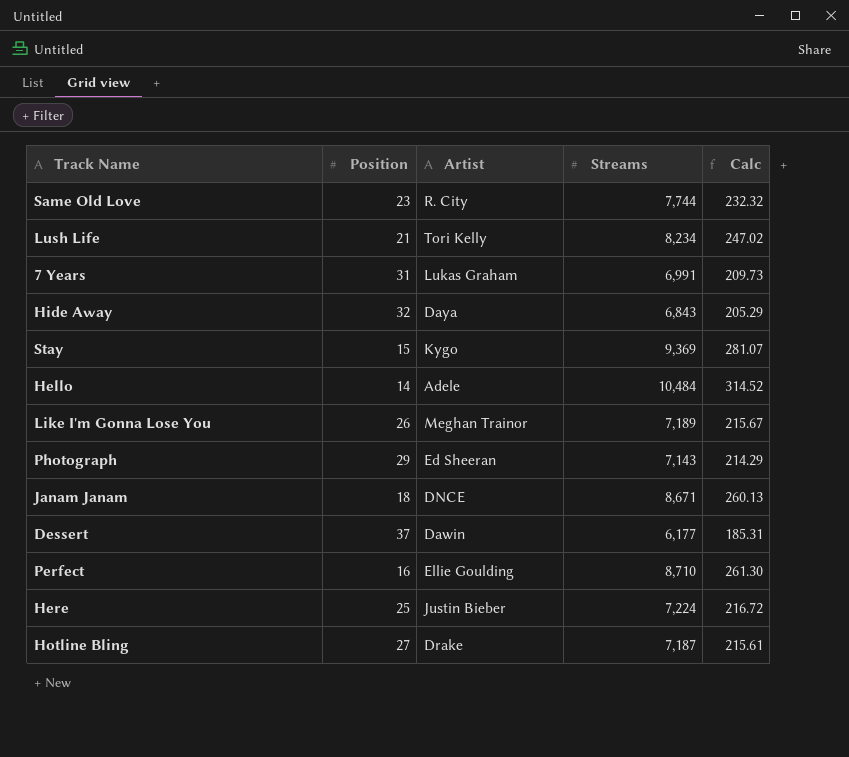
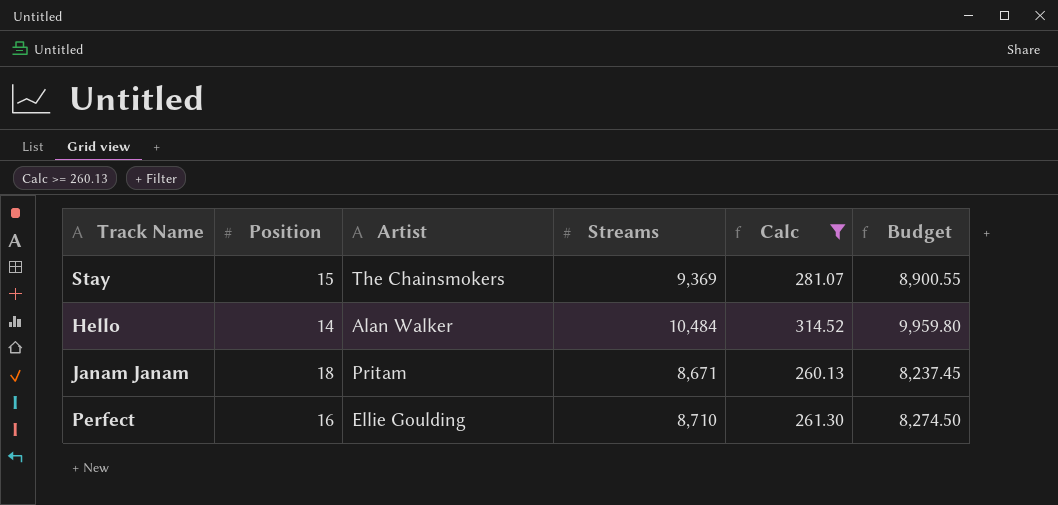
filter: none -> Calc >= 260.13
column Budget | formula: none -> [Streams] * 0.95
Stay | Artist: Kygo -> The Chainsmokers
Hello | Artist: Adele -> Alan Walker
Janam Janam | Artist: DNCE -> Pritam

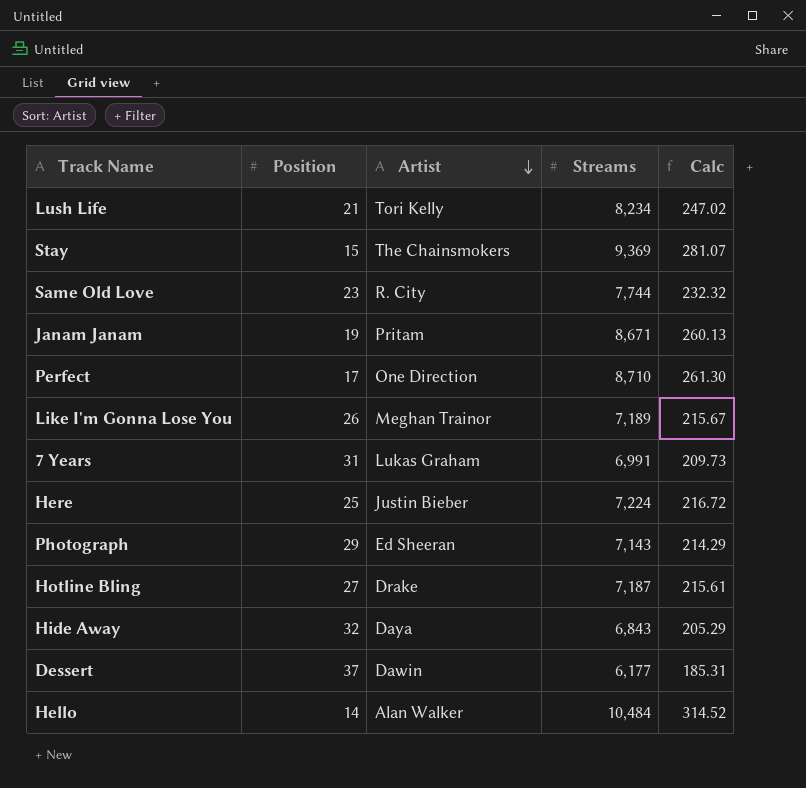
filter: Calc >= 260.13 -> none
row order: none -> Artist descending
column Budget | formula: [Streams] * 0.95 -> none
Janam Janam | Position: 18 -> 19
Perfect | Position: 16 -> 17
Perfect | Artist: Ellie Goulding -> One Direction

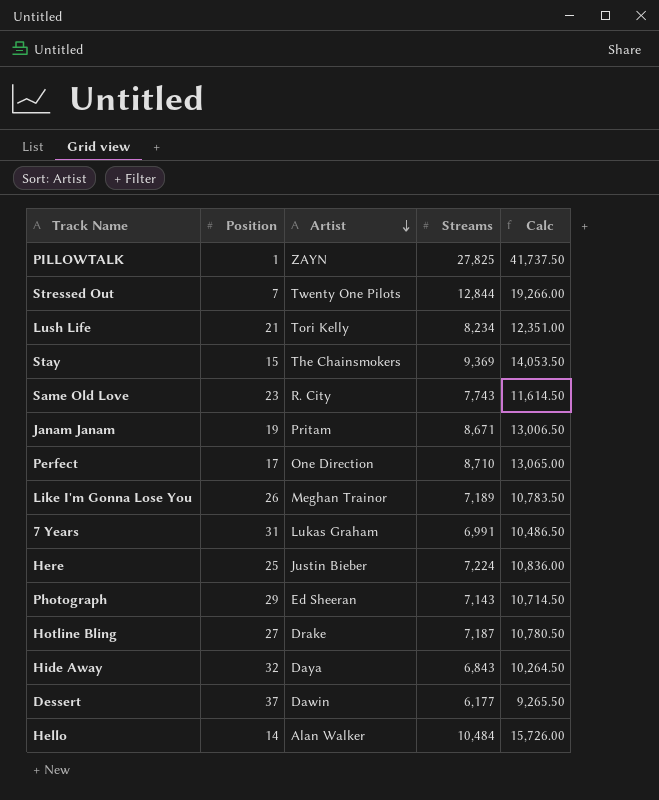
column Calc | formula: [Streams] * 0.03 -> [Streams] * 1.5
row PILLOWTALK: none -> 1 | ZAYN | 27,825 | 41,737.50
row Stressed Out: none -> 7 | Twenty One Pilots | 12,844 | 19,266.00
Same Old Love | Streams: 7,744 -> 7,743

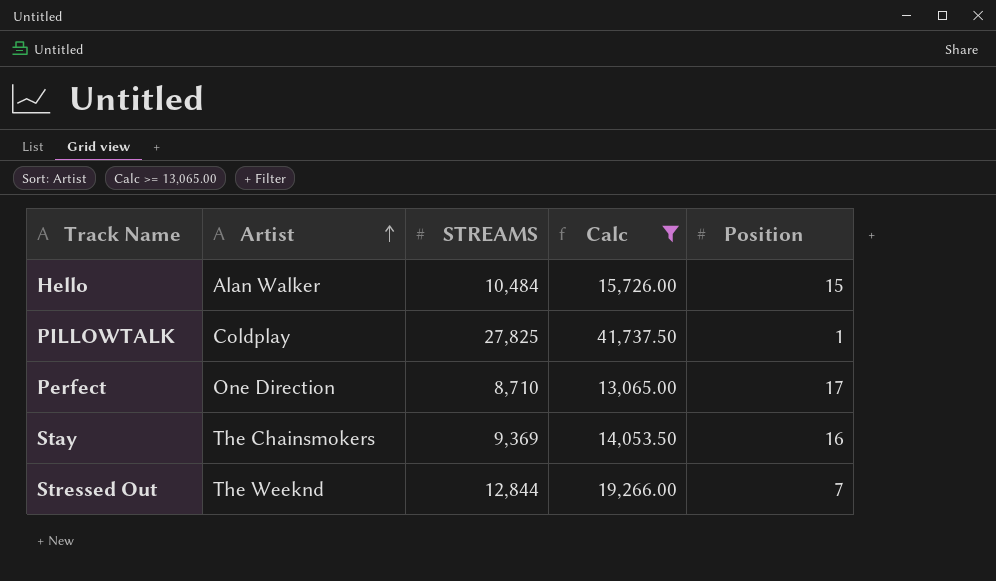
filter: none -> Calc >= 13,065.00
row order: Artist descending -> Artist ascending
column name: Streams -> STREAMS
column Position | position: 2 -> 5
Hello | Position: 14 -> 15
PILLOWTALK | Artist: ZAYN -> Coldplay
Stay | Position: 15 -> 16
Stressed Out | Artist: Twenty One Pilots -> The Weeknd

